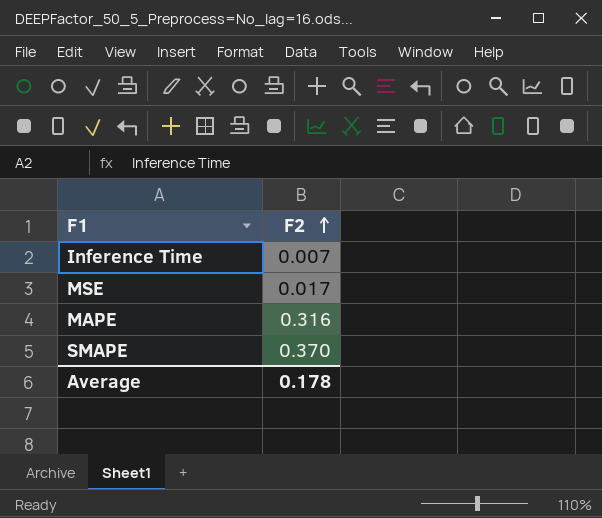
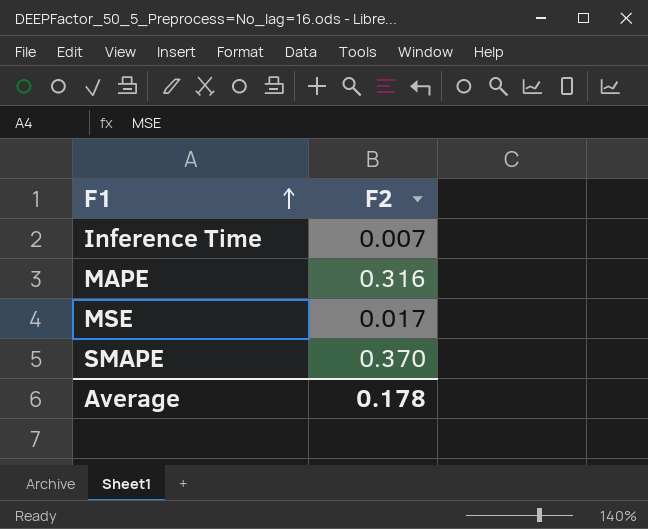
row order: F2 ascending -> F1 ascending

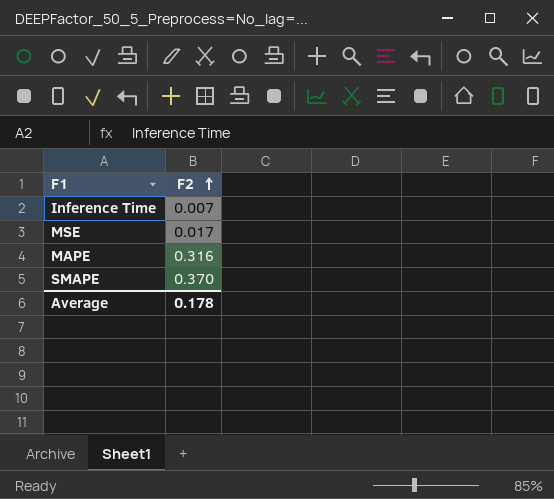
row order: F1 ascending -> F2 ascending

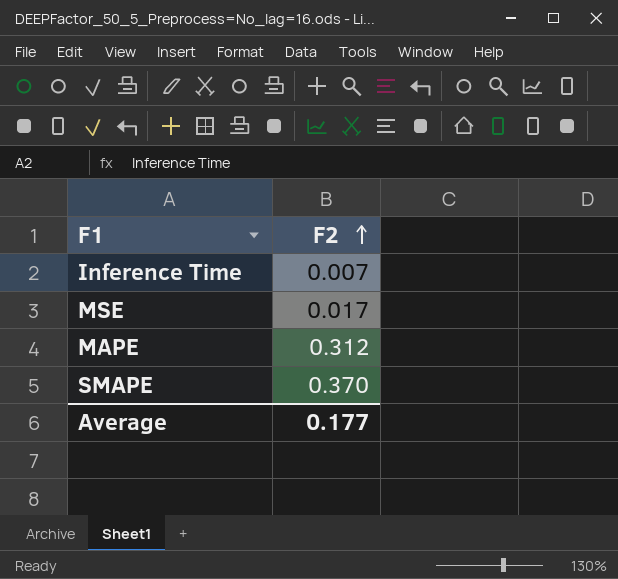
MAPE | F2: 0.316 -> 0.312
Average | F2: 0.178 -> 0.177

